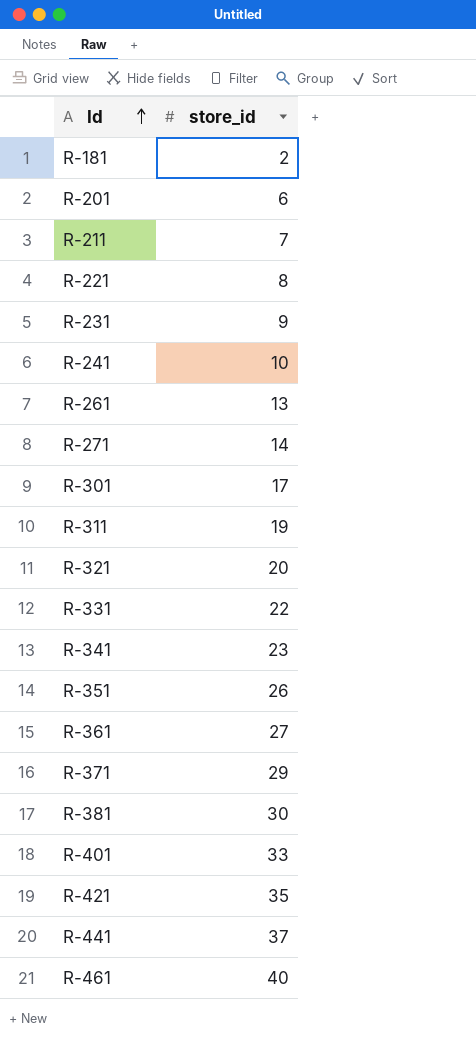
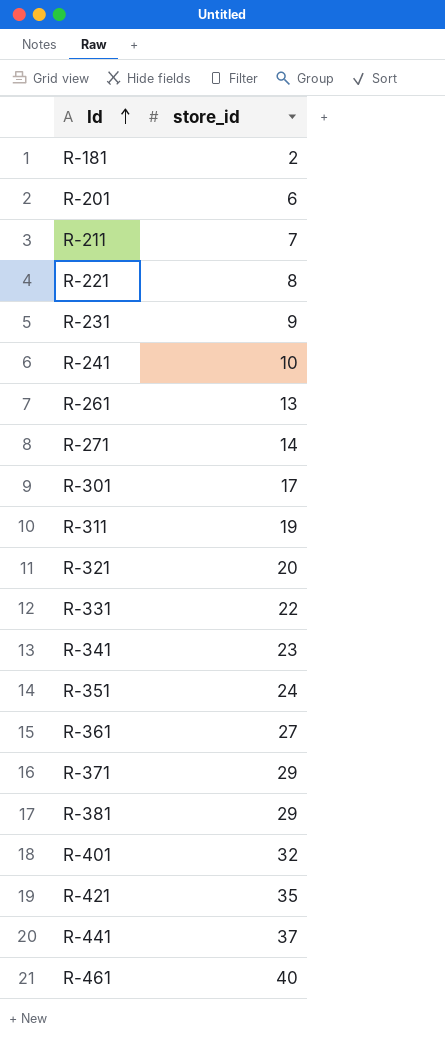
R-351 | store_id: 26 -> 24
R-381 | store_id: 30 -> 29
R-401 | store_id: 33 -> 32

